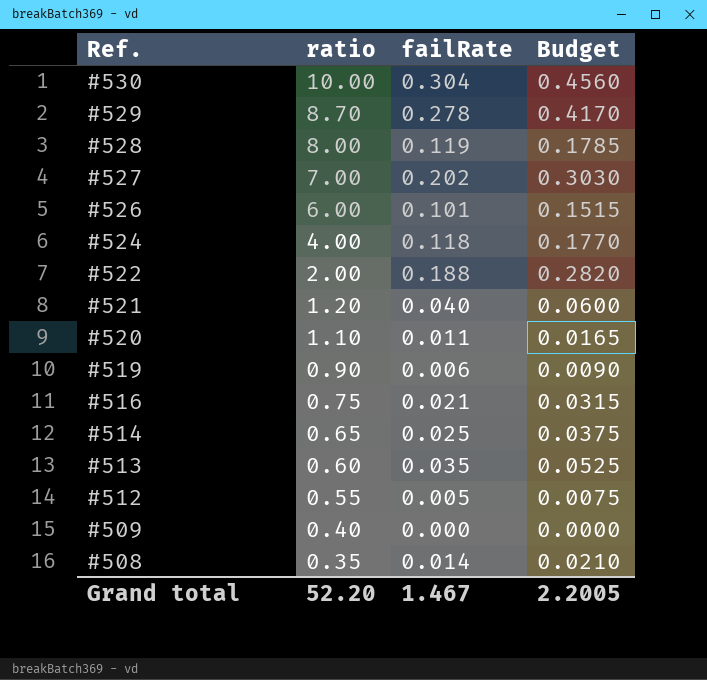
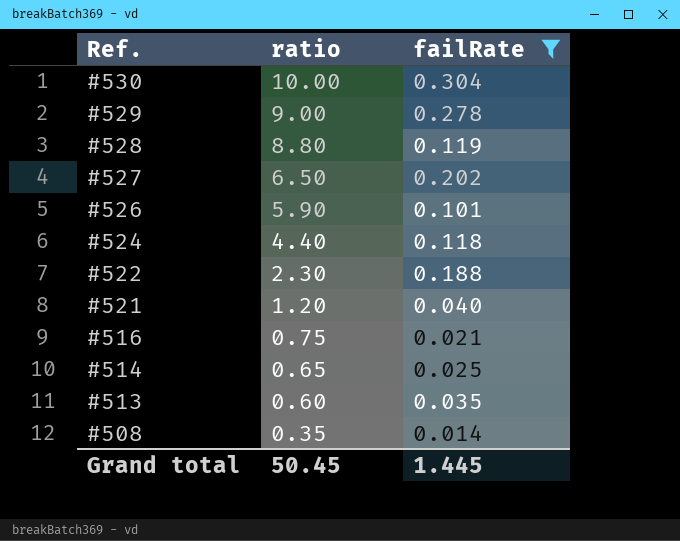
filter: none -> failRate >= 0.014
column Budget | formula: [failRate] * 1.5 -> none
#529 | ratio: 8.70 -> 9.00
#528 | ratio: 8.00 -> 8.80
#527 | ratio: 7.00 -> 6.50
#526 | ratio: 6.00 -> 5.90
#524 | ratio: 4.00 -> 4.40
#522 | ratio: 2.00 -> 2.30
Grand total | ratio: 52.20 -> 50.45
Grand total | failRate: 1.467 -> 1.445

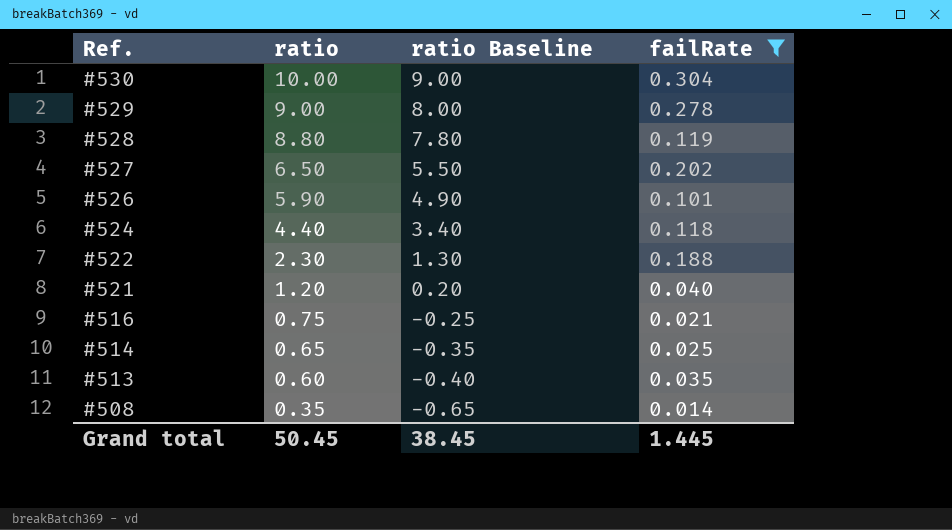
column ratio Baseline | formula: none -> [ratio] - 1

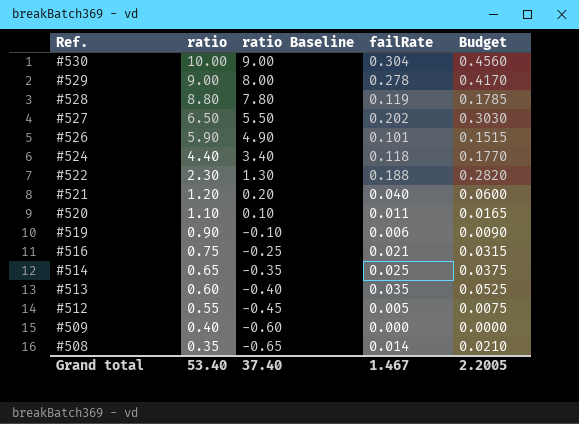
filter: failRate >= 0.014 -> none
column Budget | formula: none -> [failRate] * 1.5
Grand total | ratio: 50.45 -> 53.40
Grand total | ratio Baseline: 38.45 -> 37.40
Grand total | failRate: 1.445 -> 1.467

